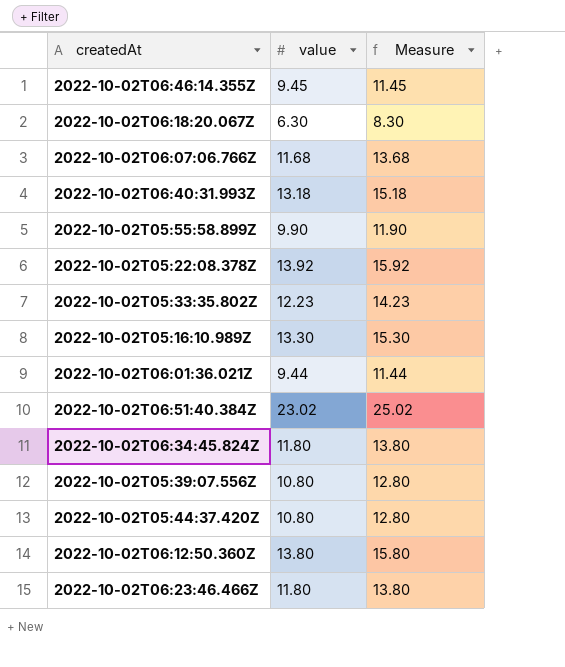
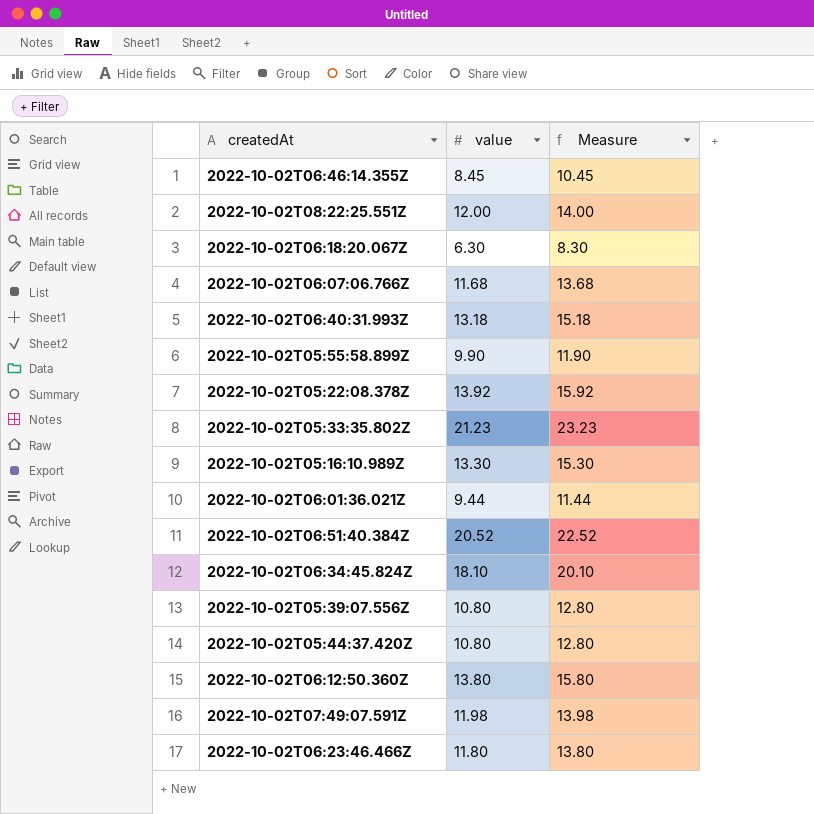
2022-10-02T06:46:14.355Z | value: 9.45 -> 8.45
2022-10-02T06:46:14.355Z | Measure: 11.45 -> 10.45
row 2022-10-02T08:22:25.551Z: none -> 12.00 | 14.00
2022-10-02T05:33:35.802Z | value: 12.23 -> 21.23
2022-10-02T05:33:35.802Z | Measure: 14.23 -> 23.23
2022-10-02T06:51:40.384Z | value: 23.02 -> 20.52
2022-10-02T06:51:40.384Z | Measure: 25.02 -> 22.52
2022-10-02T06:34:45.824Z | value: 11.80 -> 18.10
2022-10-02T06:34:45.824Z | Measure: 13.80 -> 20.10
row 2022-10-02T07:49:07.591Z: none -> 11.98 | 13.98

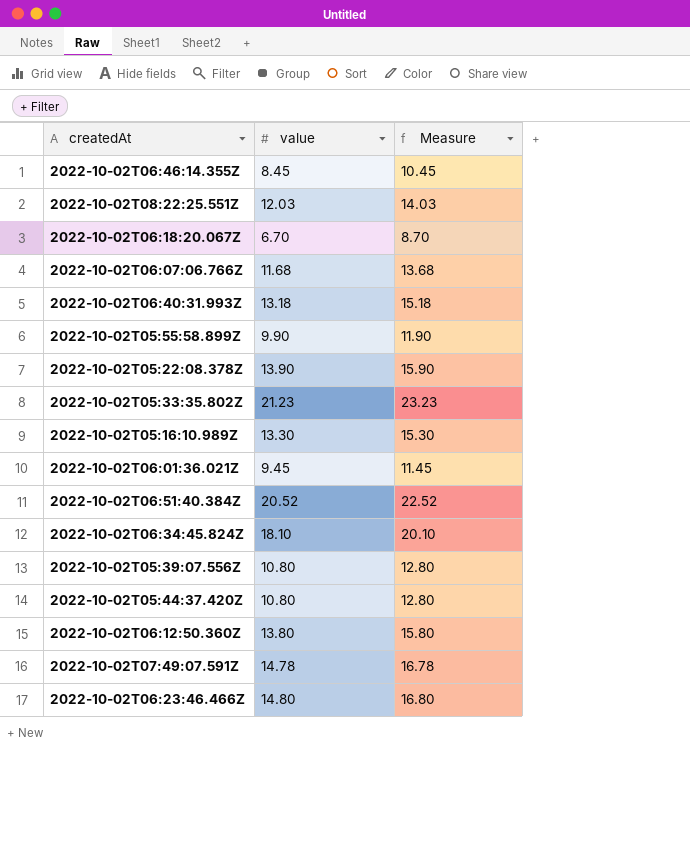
2022-10-02T08:22:25.551Z | value: 12.00 -> 12.03
2022-10-02T08:22:25.551Z | Measure: 14.00 -> 14.03
2022-10-02T06:18:20.067Z | value: 6.30 -> 6.70
2022-10-02T06:18:20.067Z | Measure: 8.30 -> 8.70
2022-10-02T05:22:08.378Z | value: 13.92 -> 13.90
2022-10-02T05:22:08.378Z | Measure: 15.92 -> 15.90
2022-10-02T06:01:36.021Z | value: 9.44 -> 9.45
2022-10-02T06:01:36.021Z | Measure: 11.44 -> 11.45
2022-10-02T07:49:07.591Z | value: 11.98 -> 14.78
2022-10-02T07:49:07.591Z | Measure: 13.98 -> 16.78
2022-10-02T06:23:46.466Z | value: 11.80 -> 14.80
2022-10-02T06:23:46.466Z | Measure: 13.80 -> 16.80

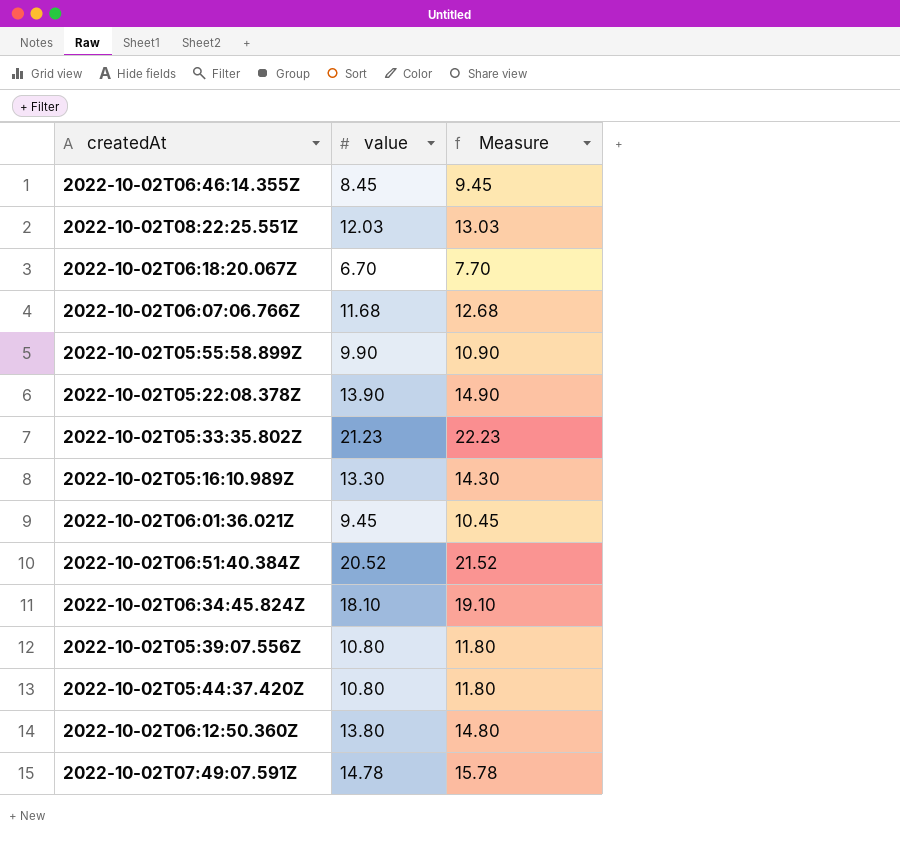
column Measure | formula: [value] + 2 -> [value] + 1
row 2022-10-02T06:40:31.993Z: 13.18 | 15.18 -> none
row 2022-10-02T06:23:46.466Z: 14.80 | 16.80 -> none

